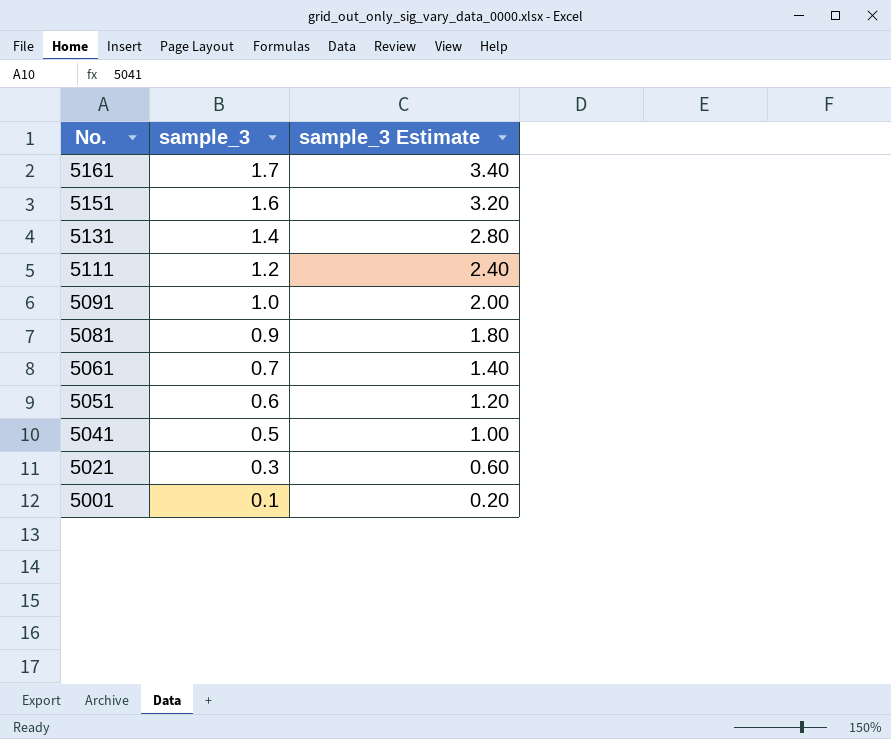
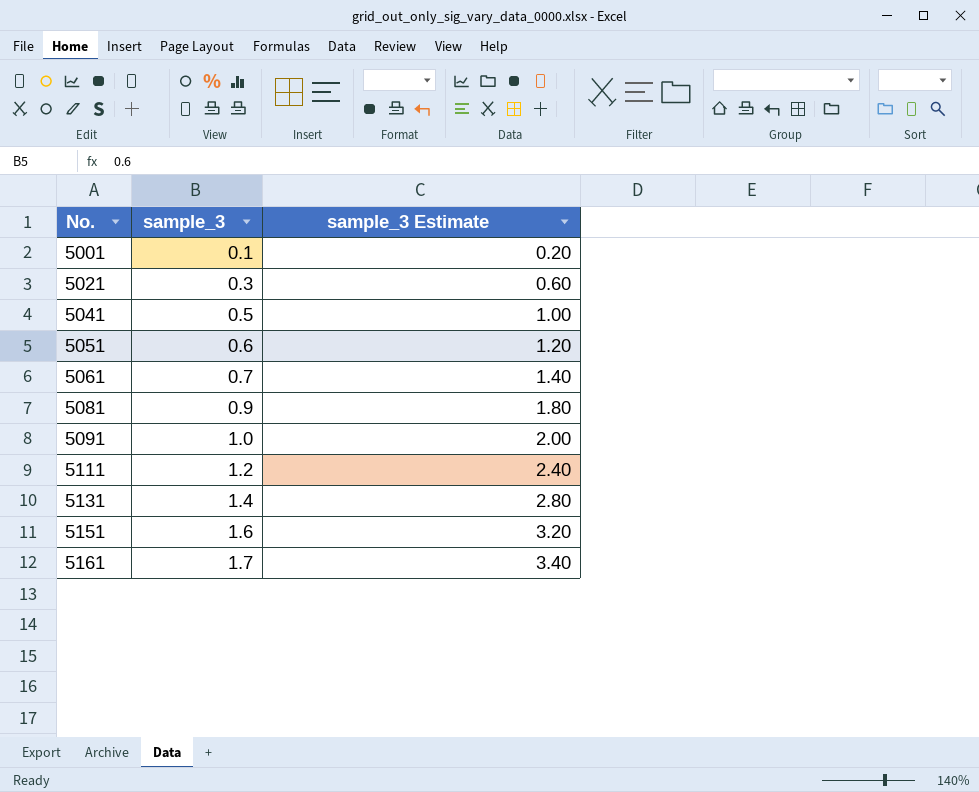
row order: No. descending -> No. ascending

